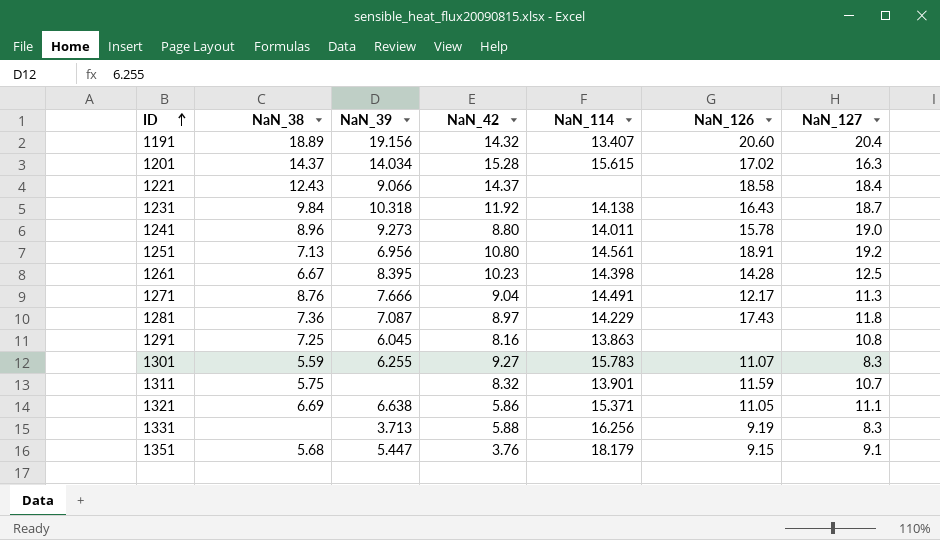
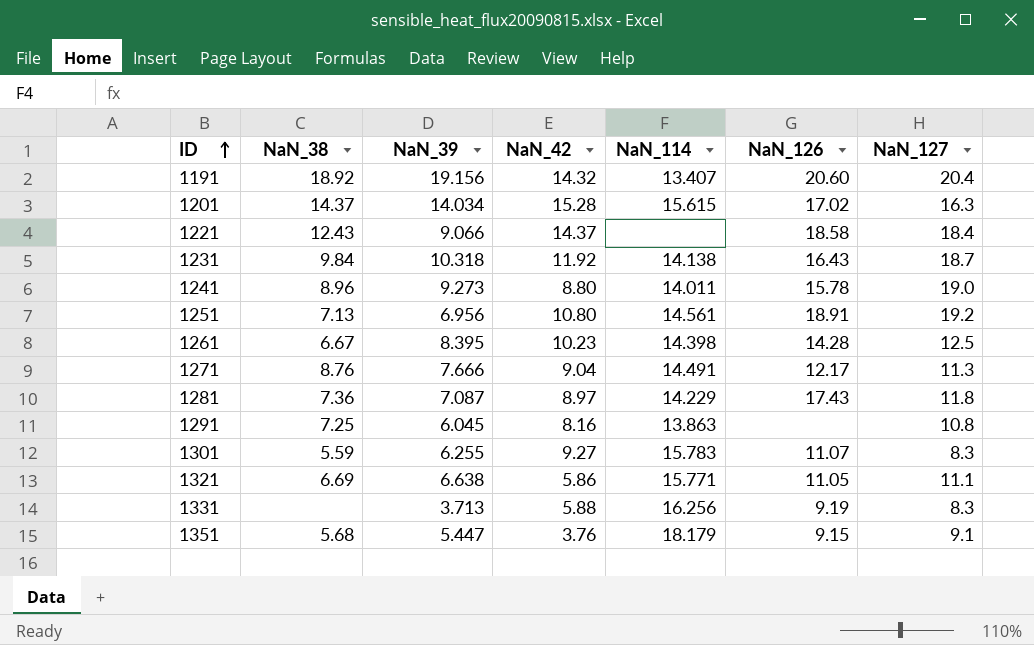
row 1311: 5.75 | none | 8.32 | 13.901 | 11.59 | 10.7 -> none
1191 | NaN_38: 18.89 -> 18.92
1321 | NaN_114: 15.371 -> 15.771

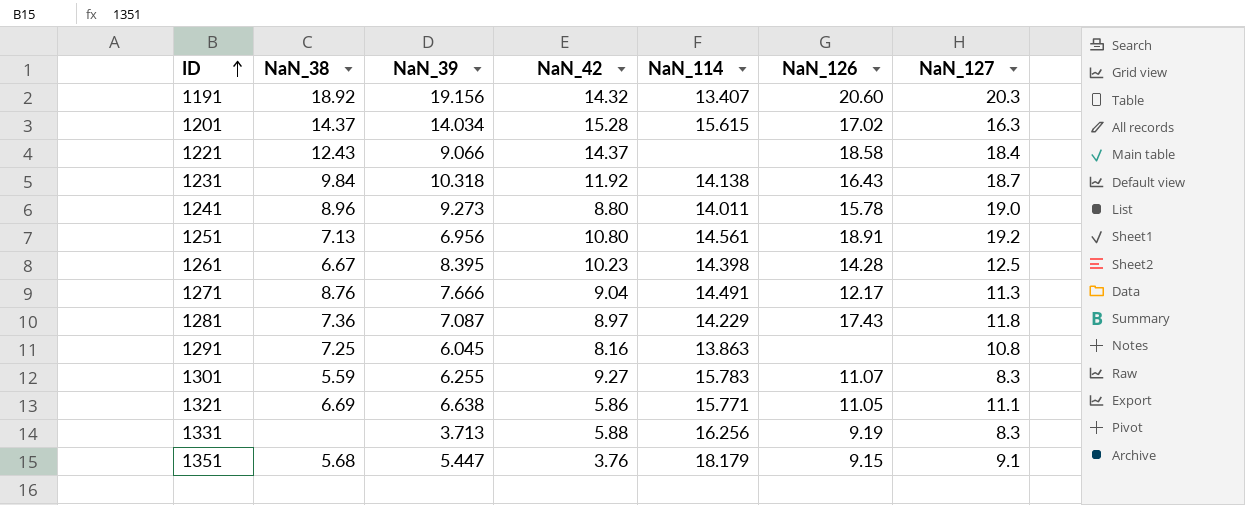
1191 | NaN_127: 20.4 -> 20.3

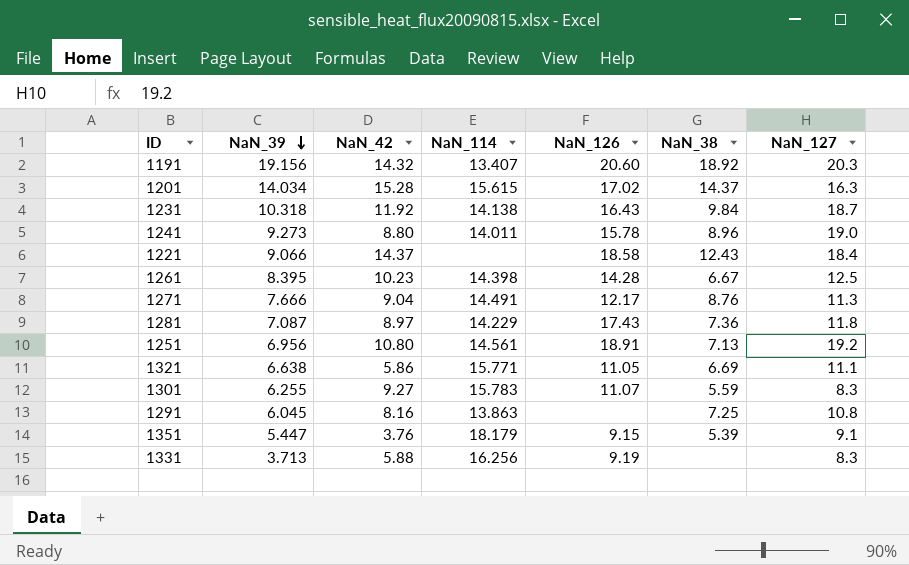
row order: ID ascending -> NaN_39 descending
column NaN_38 | position: 2 -> 6
1351 | NaN_38: 5.68 -> 5.39

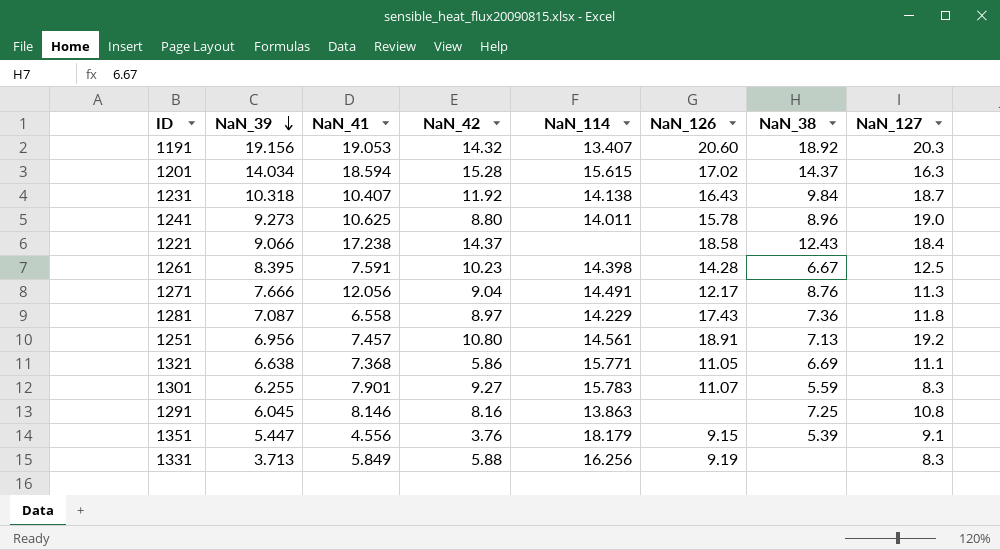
column NaN_41 | position: none -> 3

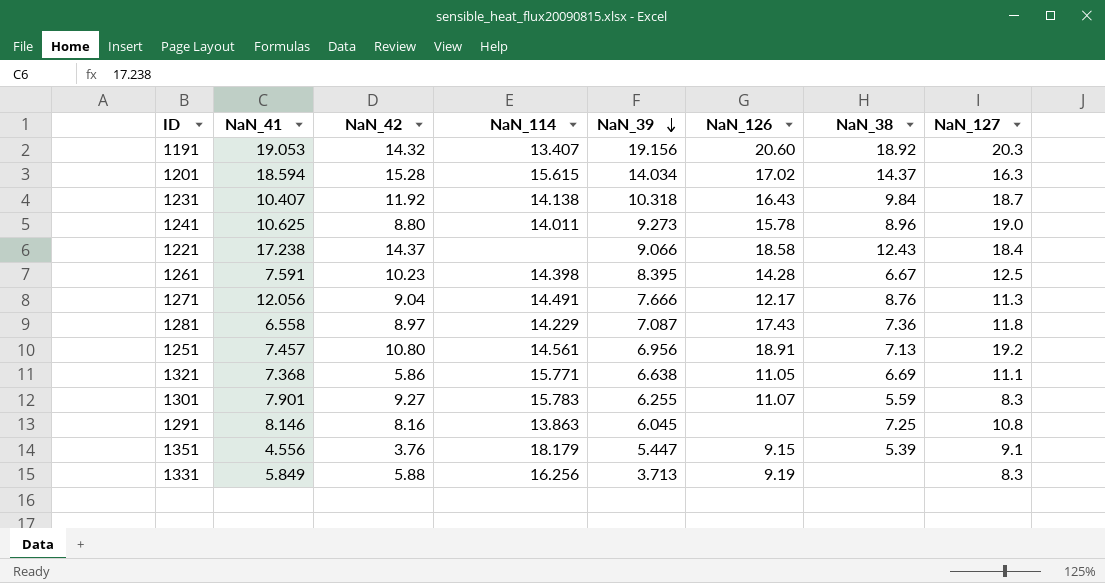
column NaN_39 | position: 2 -> 5

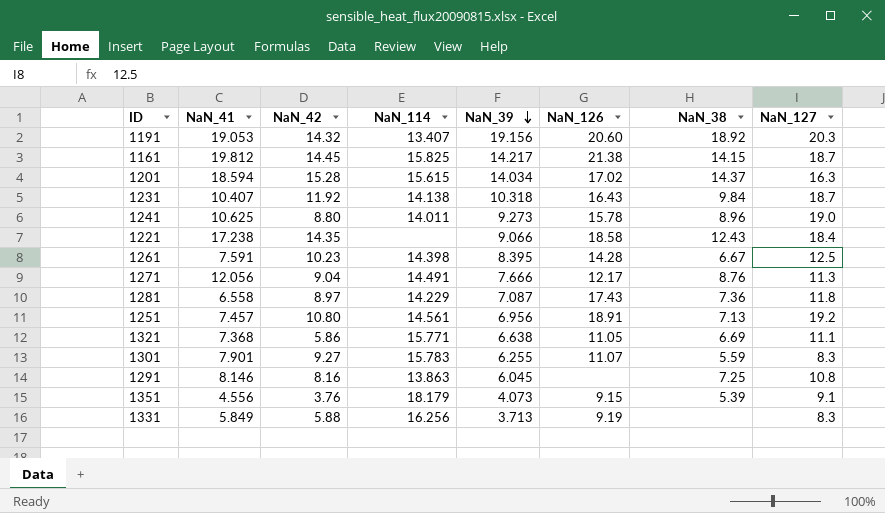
row 1161: none -> 19.812 | 14.45 | 15.825 | 14.217 | 21.38 | 14.15 | 18.7
1221 | NaN_42: 14.37 -> 14.35
1351 | NaN_39: 5.447 -> 4.073

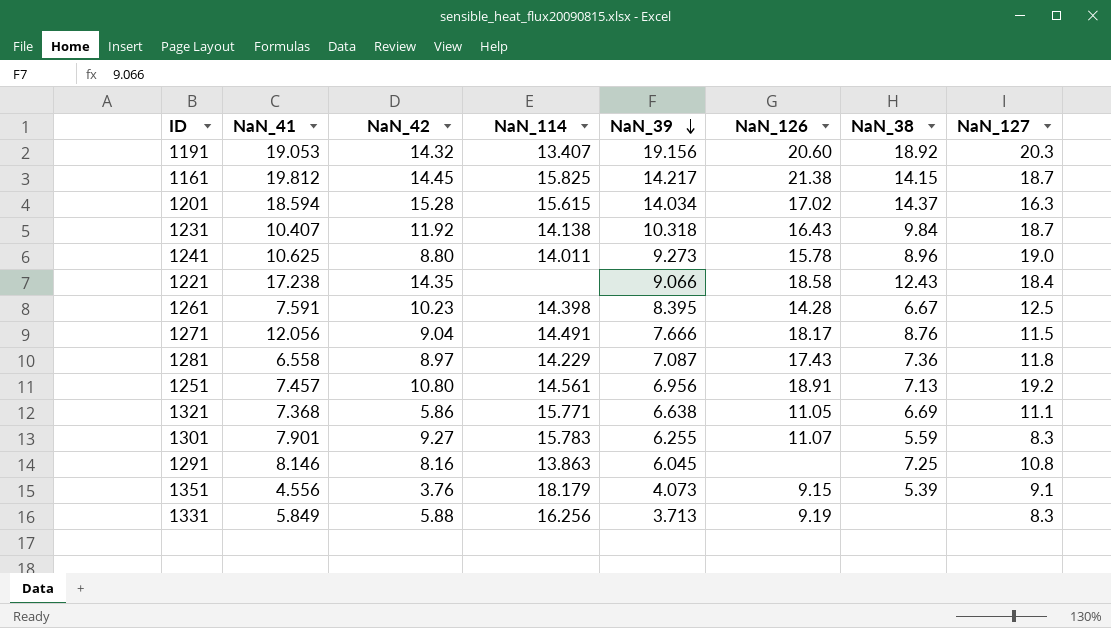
1271 | NaN_126: 12.17 -> 18.17
1271 | NaN_127: 11.3 -> 11.5

